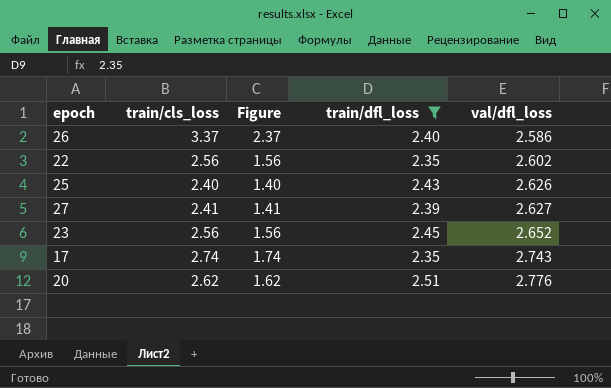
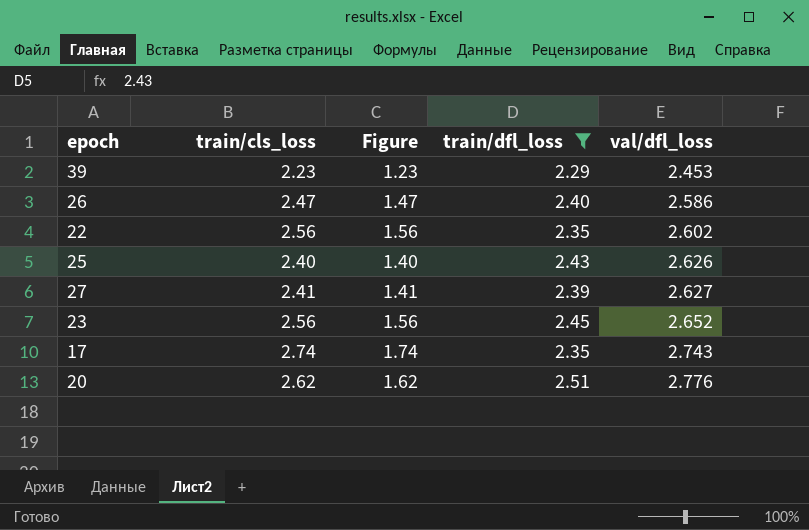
row 39: none -> 2.23 | 1.23 | 2.29 | 2.453
26 | train/cls_loss: 3.37 -> 2.47
26 | Figure: 2.37 -> 1.47

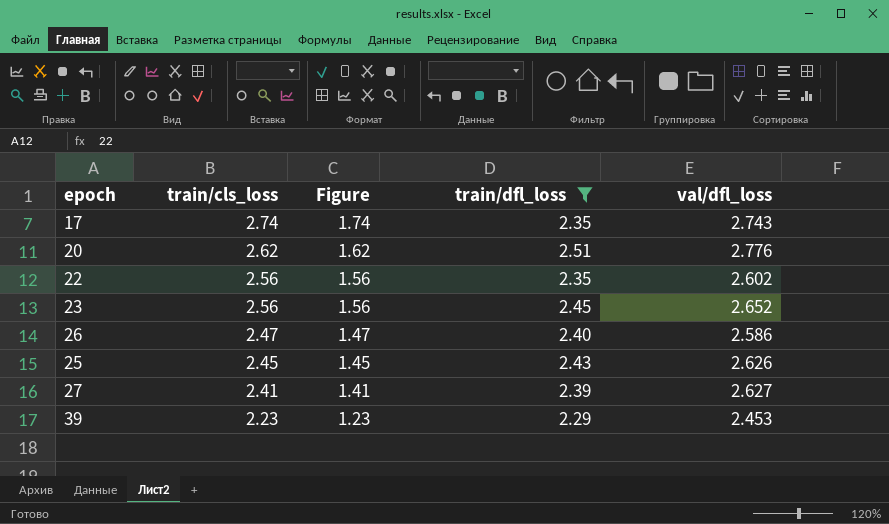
row order: val/dfl_loss ascending -> train/cls_loss descending
25 | train/cls_loss: 2.40 -> 2.45
25 | Figure: 1.40 -> 1.45

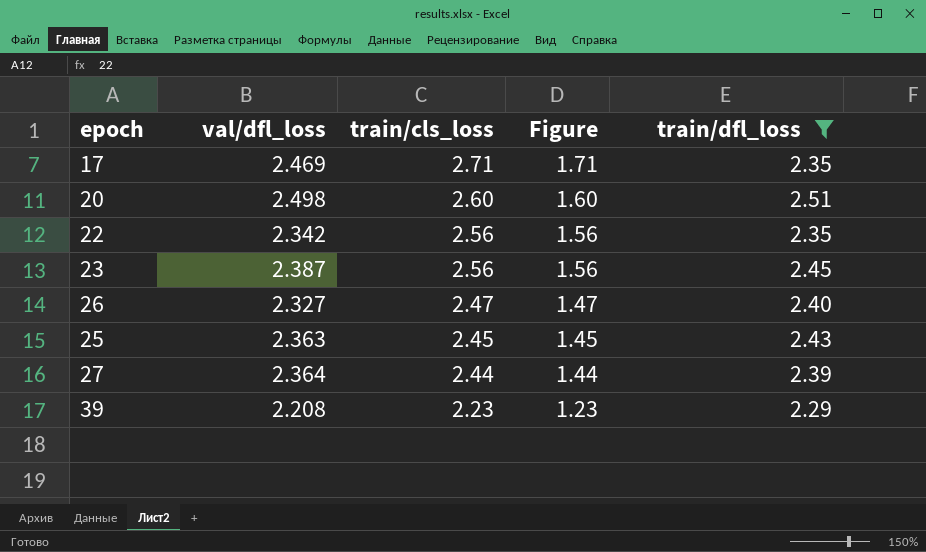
column val/dfl_loss | position: 5 -> 2
17 | val/dfl_loss: 2.743 -> 2.469
17 | train/cls_loss: 2.74 -> 2.71
17 | Figure: 1.74 -> 1.71
20 | val/dfl_loss: 2.776 -> 2.498
20 | train/cls_loss: 2.62 -> 2.60
20 | Figure: 1.62 -> 1.60
22 | val/dfl_loss: 2.602 -> 2.342
23 | val/dfl_loss: 2.652 -> 2.387
26 | val/dfl_loss: 2.586 -> 2.327
25 | val/dfl_loss: 2.626 -> 2.363
27 | val/dfl_loss: 2.627 -> 2.364
27 | train/cls_loss: 2.41 -> 2.44
27 | Figure: 1.41 -> 1.44
39 | val/dfl_loss: 2.453 -> 2.208

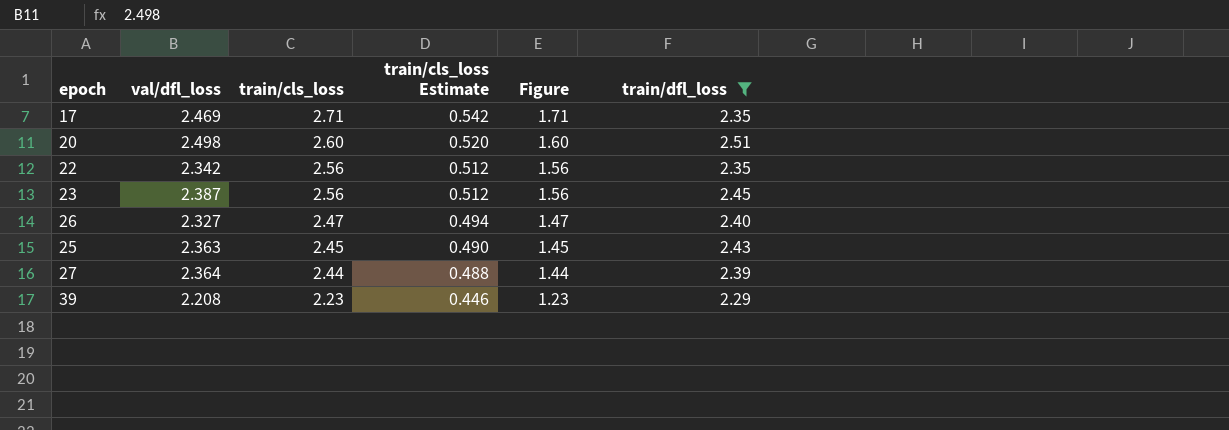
column train/cls_loss Estimate | formula: none -> [train/cls_loss] * 0.2

